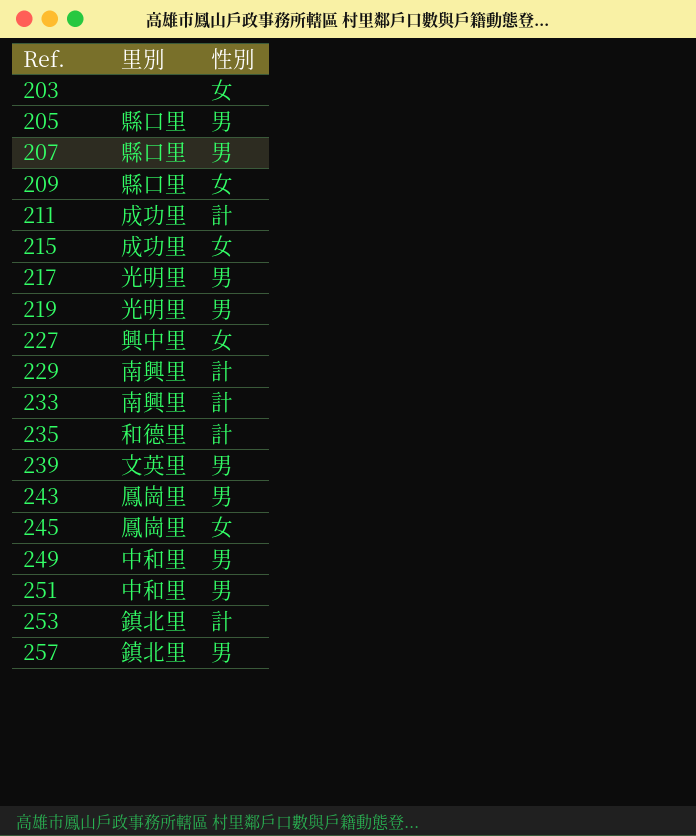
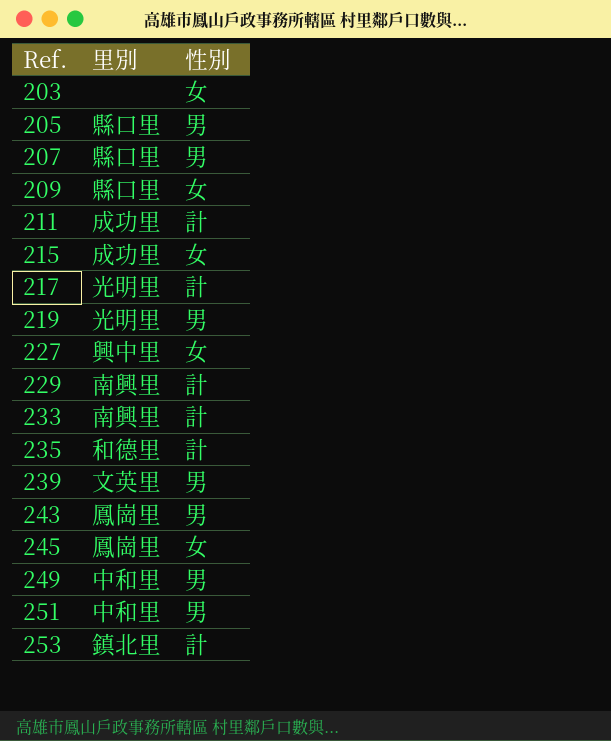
row 257: 鎮北里 | 男 -> none
217 | 性別: 男 -> 計

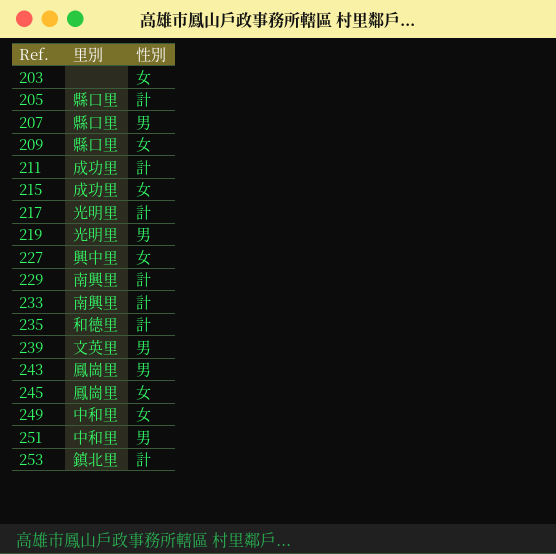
205 | 性別: 男 -> 計
249 | 性別: 男 -> 女

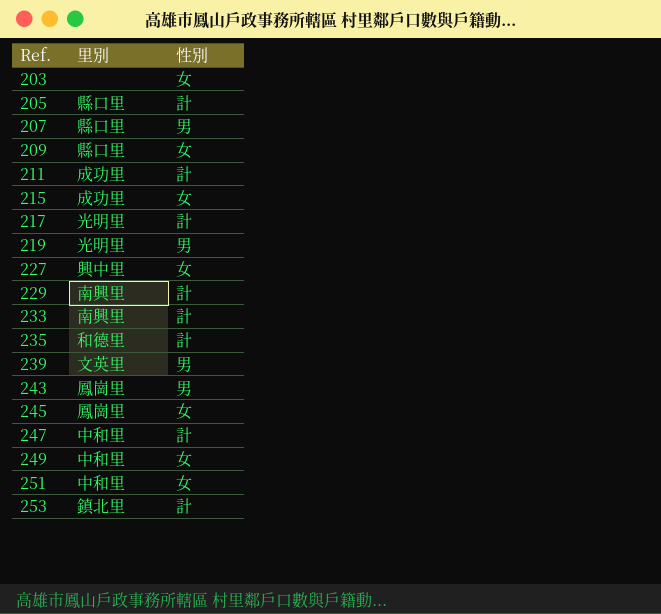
row 247: none -> 中和里 | 計
251 | 性別: 男 -> 女

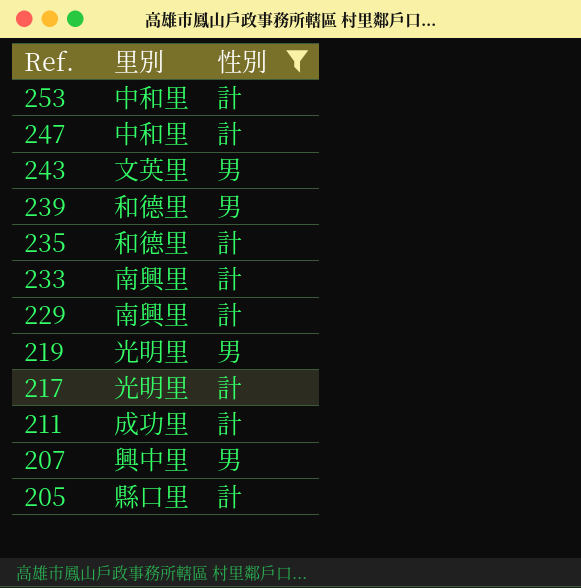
filter: none -> 性別 != 女
row order: Ref. ascending -> Ref. descending
253 | 里別: 鎮北里 -> 中和里
243 | 里別: 鳳崗里 -> 文英里
239 | 里別: 文英里 -> 和德里
207 | 里別: 縣口里 -> 興中里

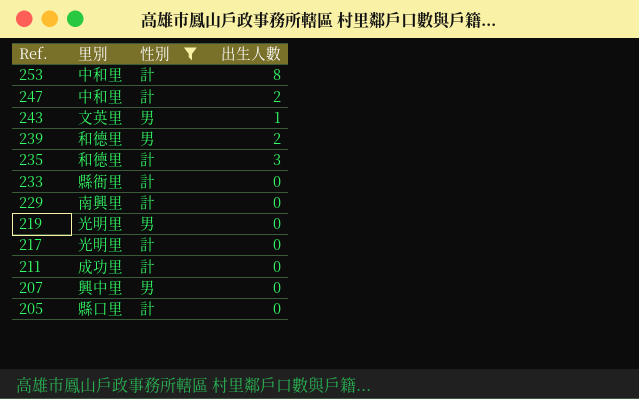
column 出生人數 | position: none -> 4
233 | 里別: 南興里 -> 縣衙里

